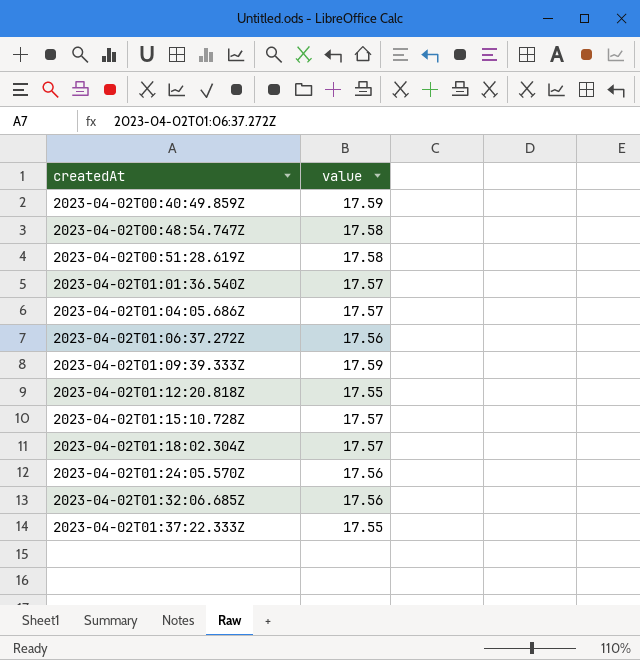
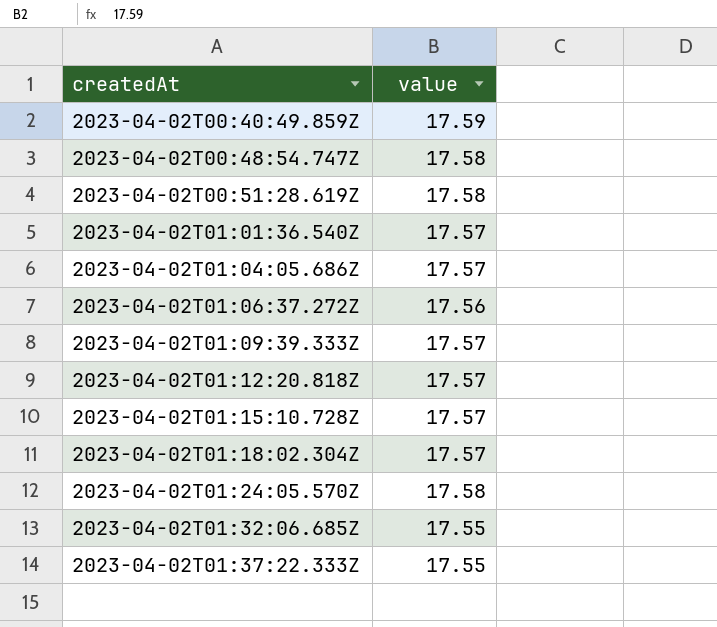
2023-04-02T01:09:39.333Z | value: 17.59 -> 17.57
2023-04-02T01:12:20.818Z | value: 17.55 -> 17.57
2023-04-02T01:24:05.570Z | value: 17.56 -> 17.58
2023-04-02T01:32:06.685Z | value: 17.56 -> 17.55

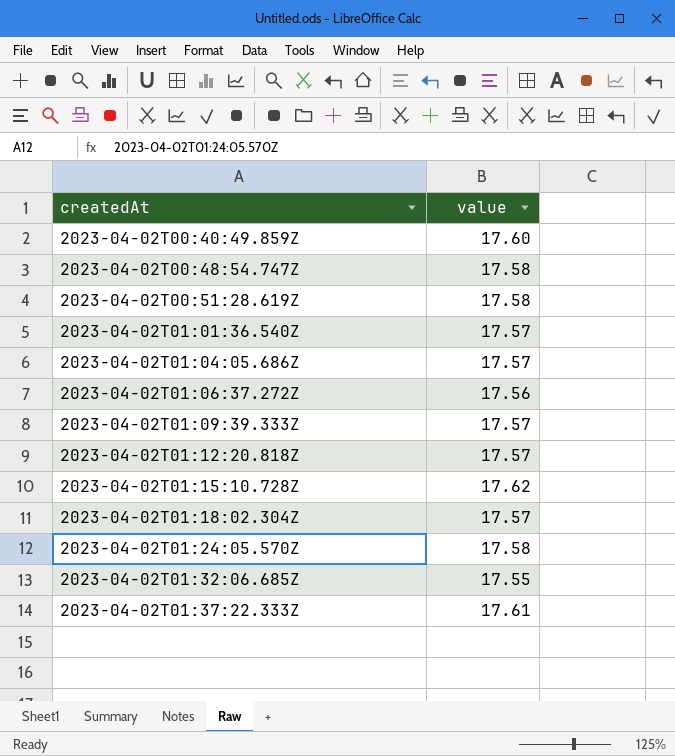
2023-04-02T00:40:49.859Z | value: 17.59 -> 17.60
2023-04-02T01:15:10.728Z | value: 17.57 -> 17.62
2023-04-02T01:37:22.333Z | value: 17.55 -> 17.61

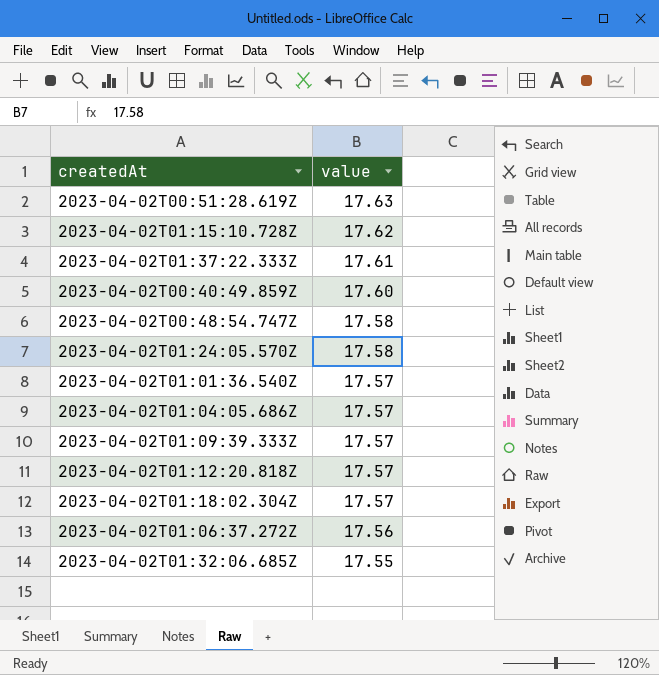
row order: createdAt ascending -> value descending
2023-04-02T00:51:28.619Z | value: 17.58 -> 17.63

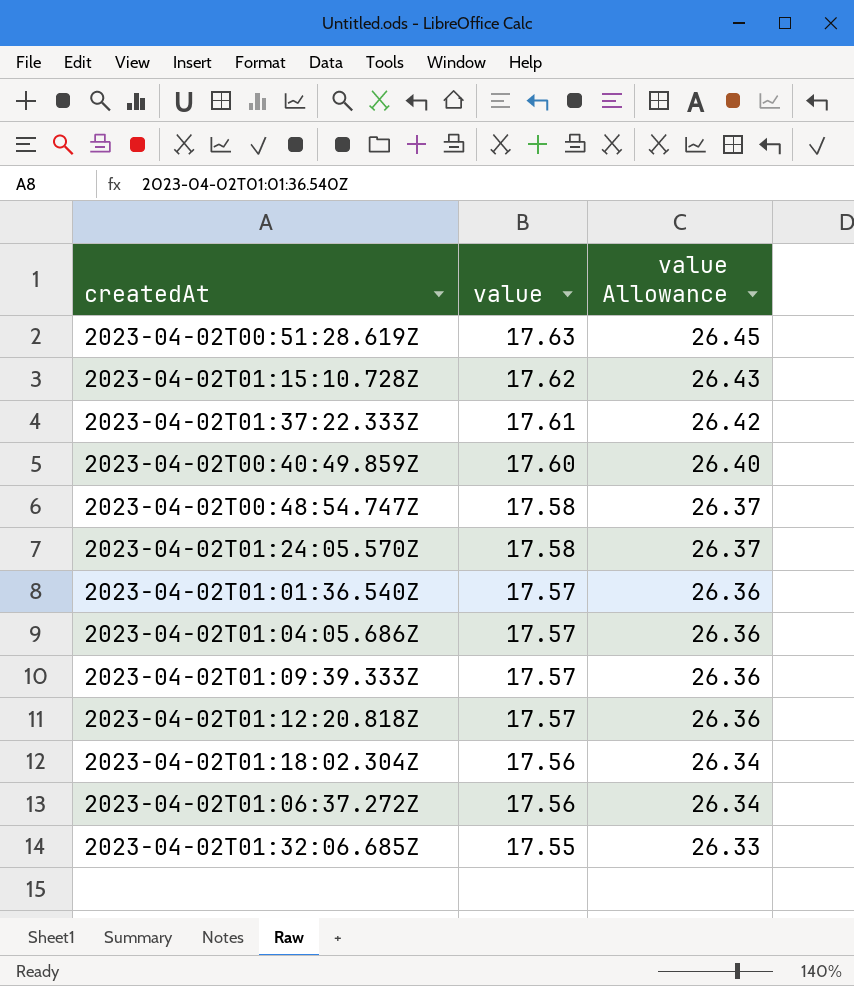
column value Allowance | formula: none -> [value] * 1.5
2023-04-02T01:18:02.304Z | value: 17.57 -> 17.56

